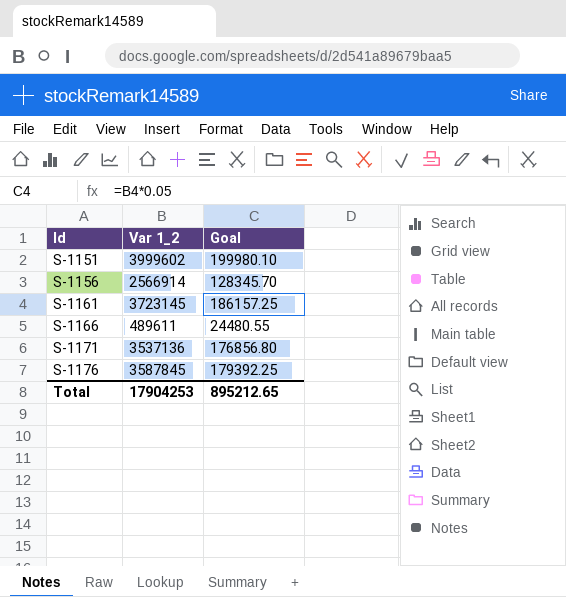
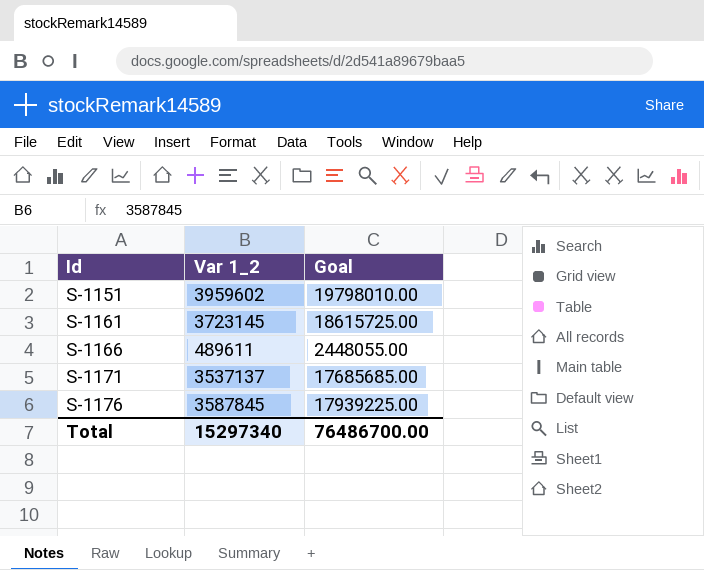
column Goal | formula: [Var 1_2] * 0.05 -> [Var 1_2] * 5
row S-1156: 2566914 | 128345.70 -> none
S-1151 | Var 1_2: 3999602 -> 3959602
S-1171 | Var 1_2: 3537136 -> 3537137
Total | Var 1_2: 17904253 -> 15297340
Total | Goal: 895212.65 -> 76486700.00

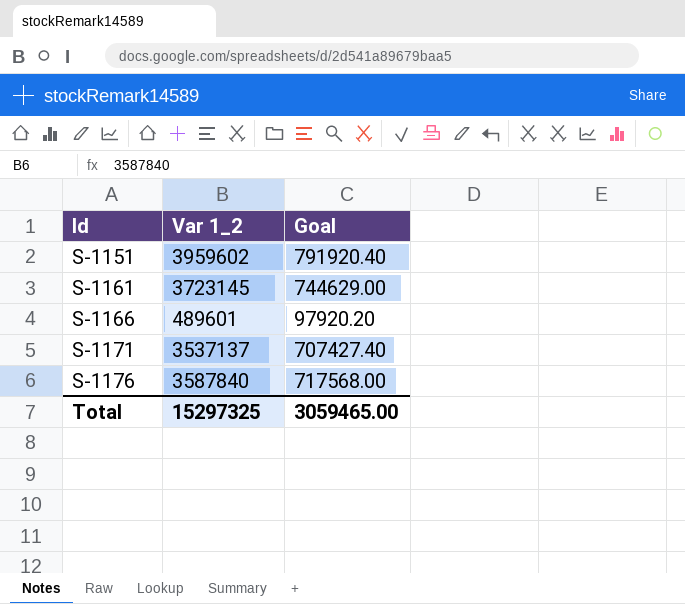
column Goal | formula: [Var 1_2] * 5 -> [Var 1_2] * 0.2
S-1166 | Var 1_2: 489611 -> 489601
S-1176 | Var 1_2: 3587845 -> 3587840
Total | Var 1_2: 15297340 -> 15297325
Total | Goal: 76486700.00 -> 3059465.00

